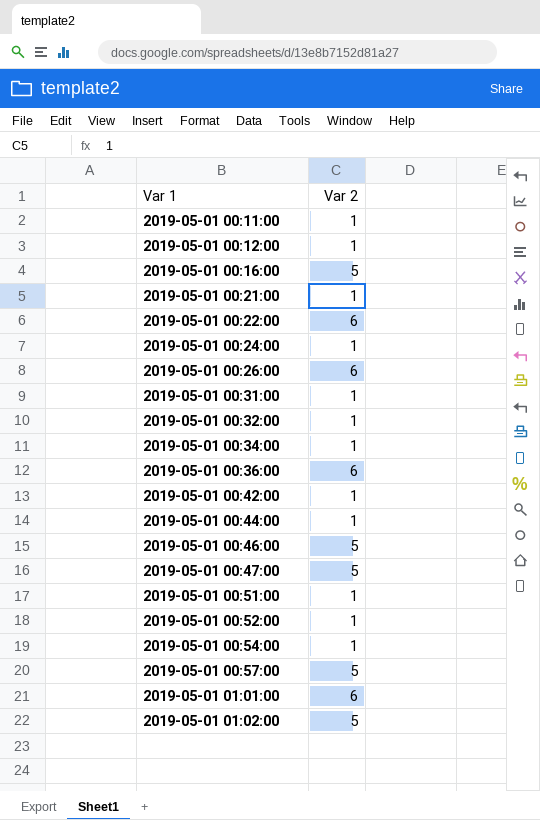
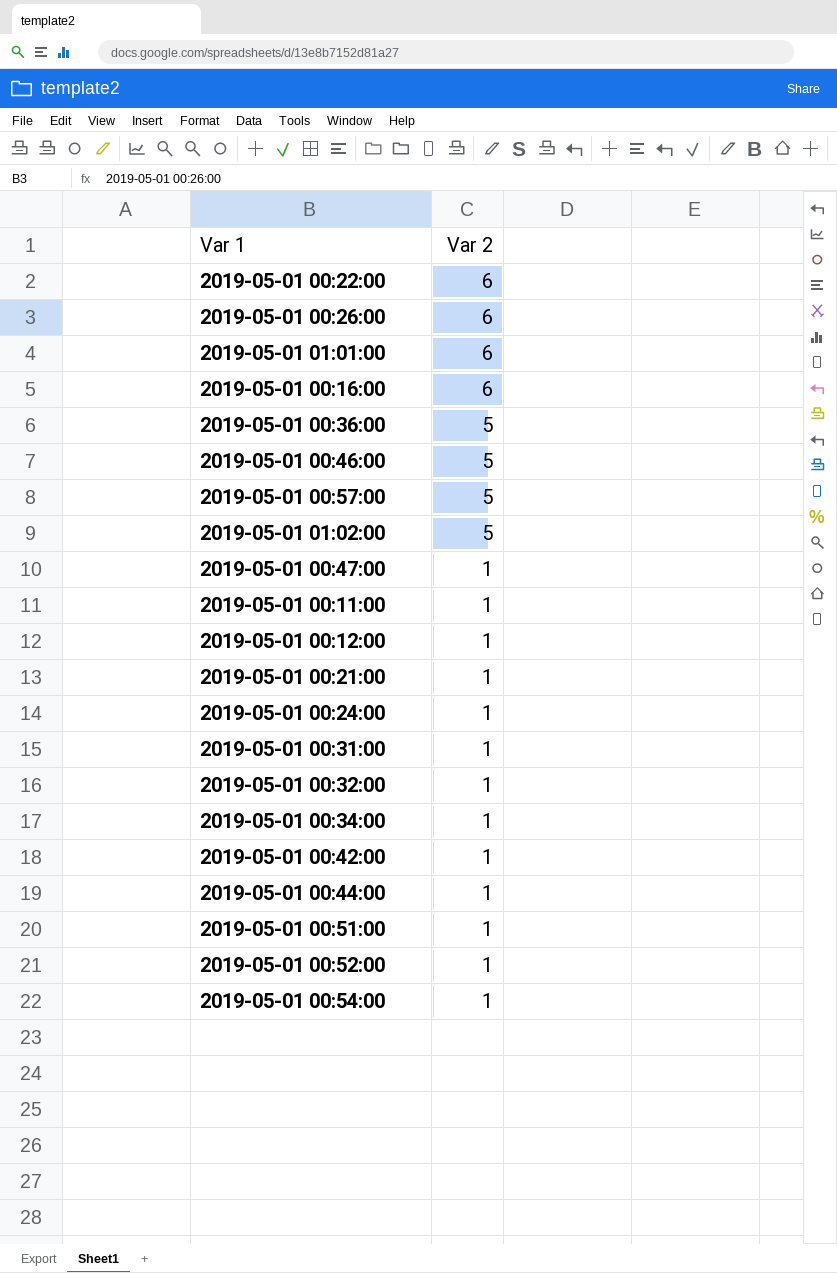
row order: Var 1 ascending -> Var 2 descending
2019-05-01 00:16:00 | Var 2: 5 -> 6
2019-05-01 00:36:00 | Var 2: 6 -> 5
2019-05-01 00:47:00 | Var 2: 5 -> 1

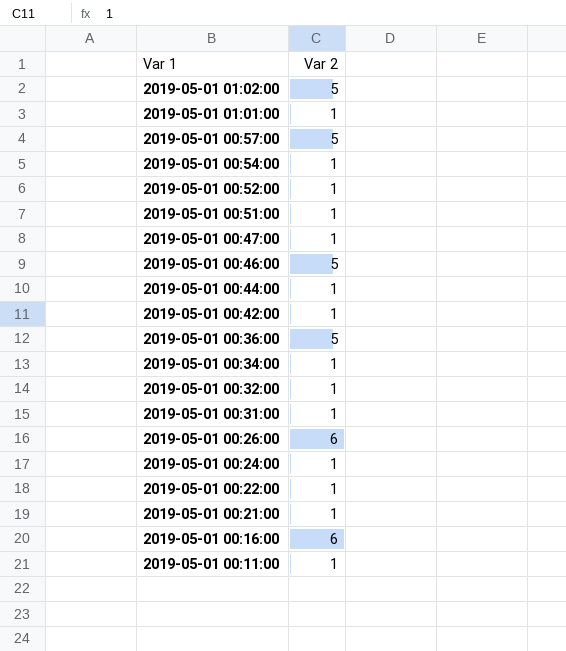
row order: Var 2 descending -> Var 1 descending
row 2019-05-01 00:12:00: 1 -> none
2019-05-01 01:01:00 | Var 2: 6 -> 1
2019-05-01 00:22:00 | Var 2: 6 -> 1

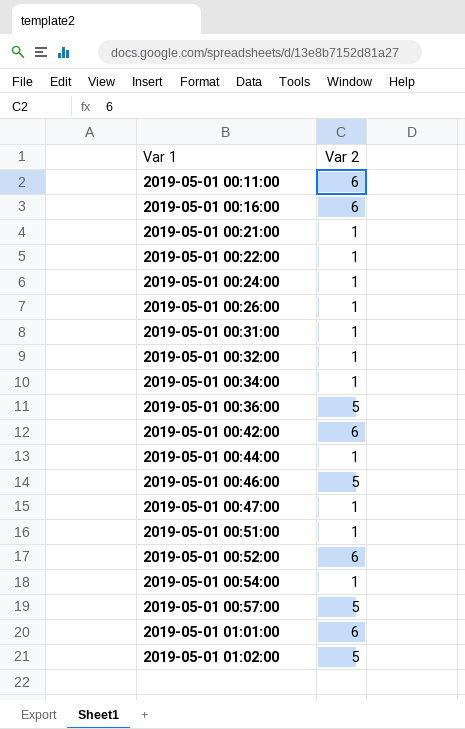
row order: Var 1 descending -> Var 1 ascending
2019-05-01 00:11:00 | Var 2: 1 -> 6
2019-05-01 00:26:00 | Var 2: 6 -> 1
2019-05-01 00:42:00 | Var 2: 1 -> 6
2019-05-01 00:52:00 | Var 2: 1 -> 6
2019-05-01 01:01:00 | Var 2: 1 -> 6

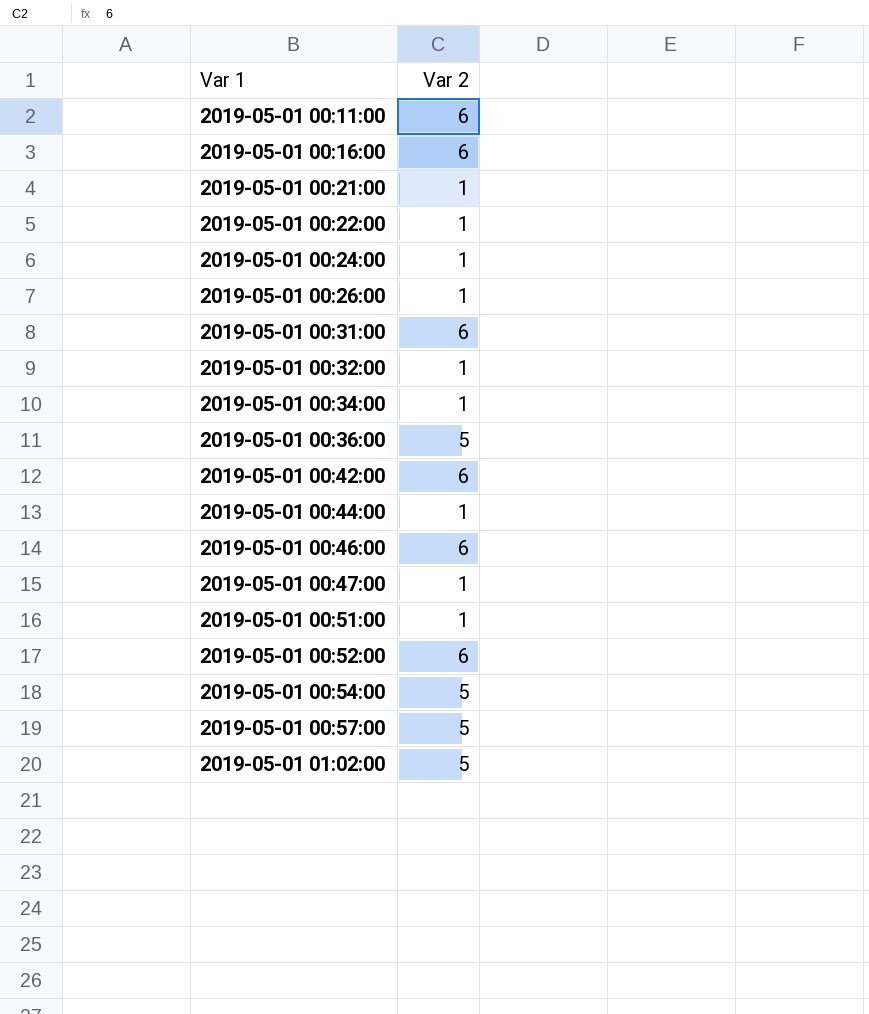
row 2019-05-01 01:01:00: 6 -> none
2019-05-01 00:31:00 | Var 2: 1 -> 6
2019-05-01 00:46:00 | Var 2: 5 -> 6
2019-05-01 00:54:00 | Var 2: 1 -> 5

